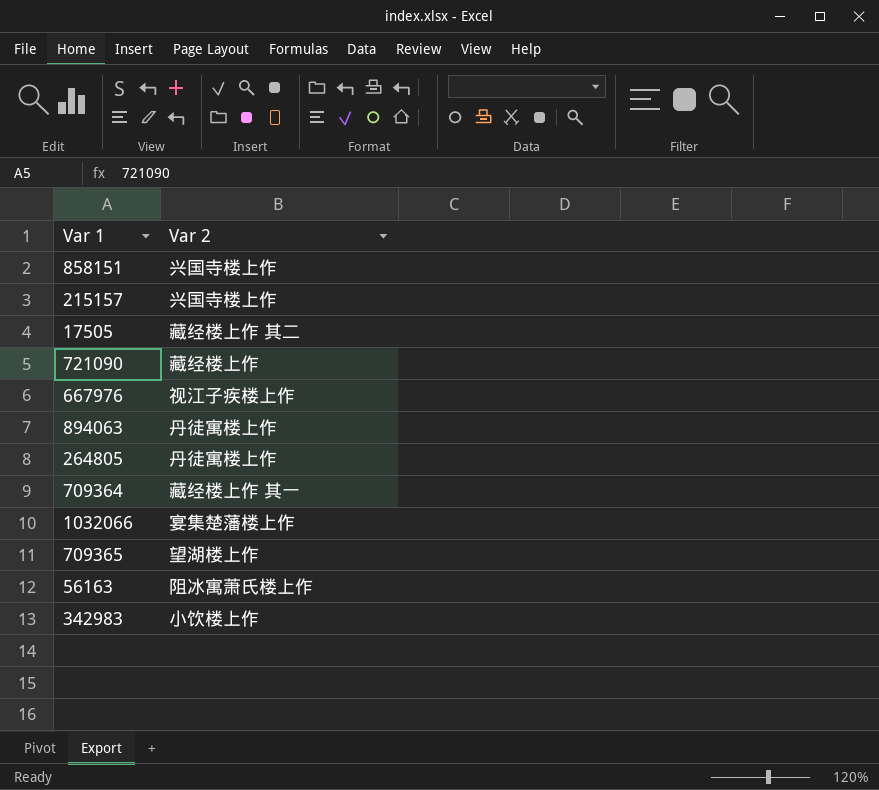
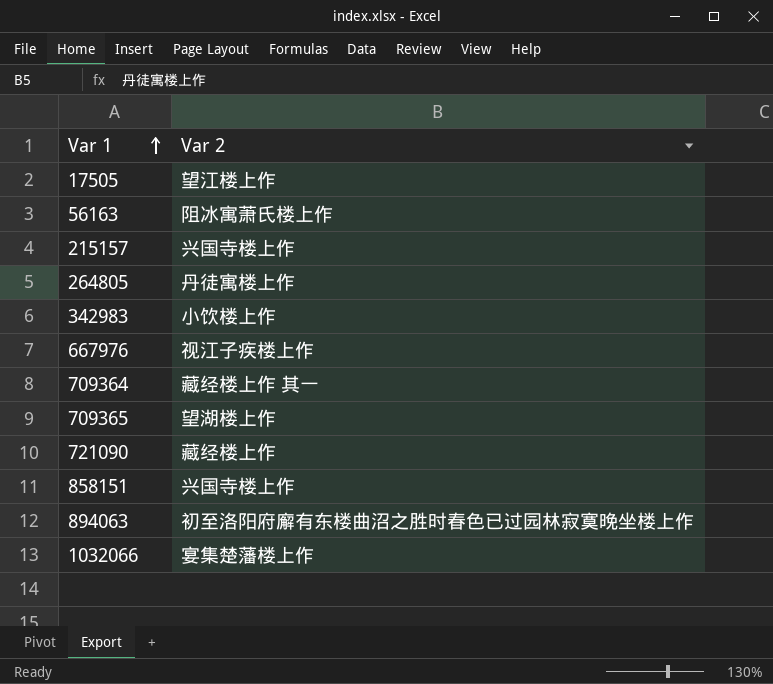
row order: none -> Var 1 ascending
17505 | Var 2: 藏经楼上作 其二 -> 望江楼上作
894063 | Var 2: 丹徒寓楼上作 -> 初至洛阳府廨有东楼曲沼之胜时春色已过园林寂寞晚坐楼上作

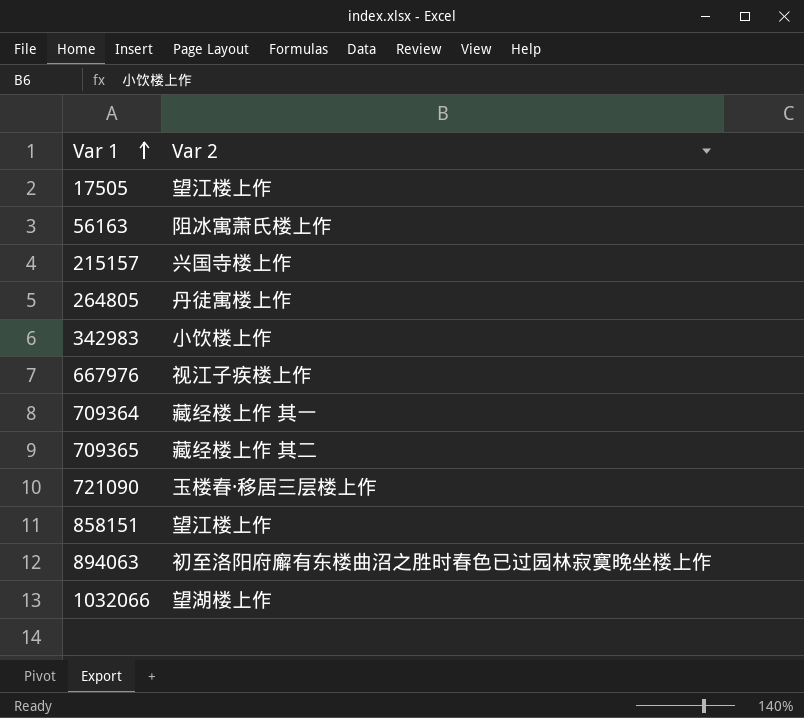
709365 | Var 2: 望湖楼上作 -> 藏经楼上作 其二
721090 | Var 2: 藏经楼上作 -> 玉楼春·移居三层楼上作
858151 | Var 2: 兴国寺楼上作 -> 望江楼上作
1032066 | Var 2: 宴集楚藩楼上作 -> 望湖楼上作

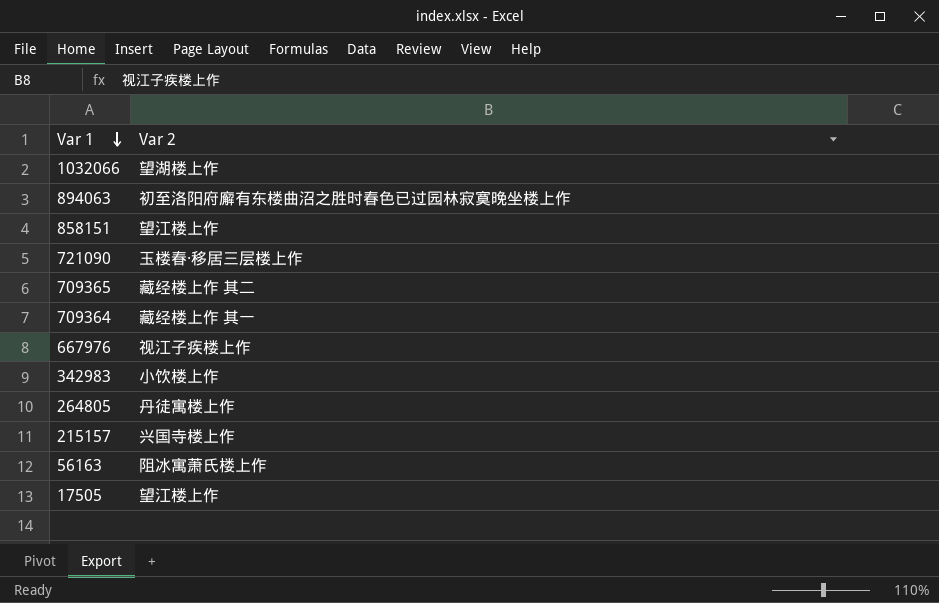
row order: Var 1 ascending -> Var 1 descending

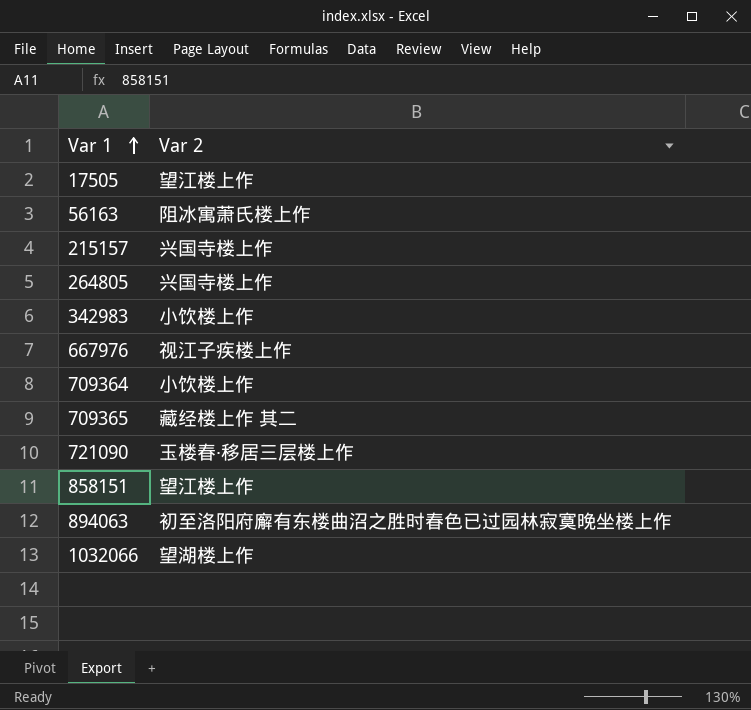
row order: Var 1 descending -> Var 1 ascending
264805 | Var 2: 丹徒寓楼上作 -> 兴国寺楼上作
709364 | Var 2: 藏经楼上作 其一 -> 小饮楼上作

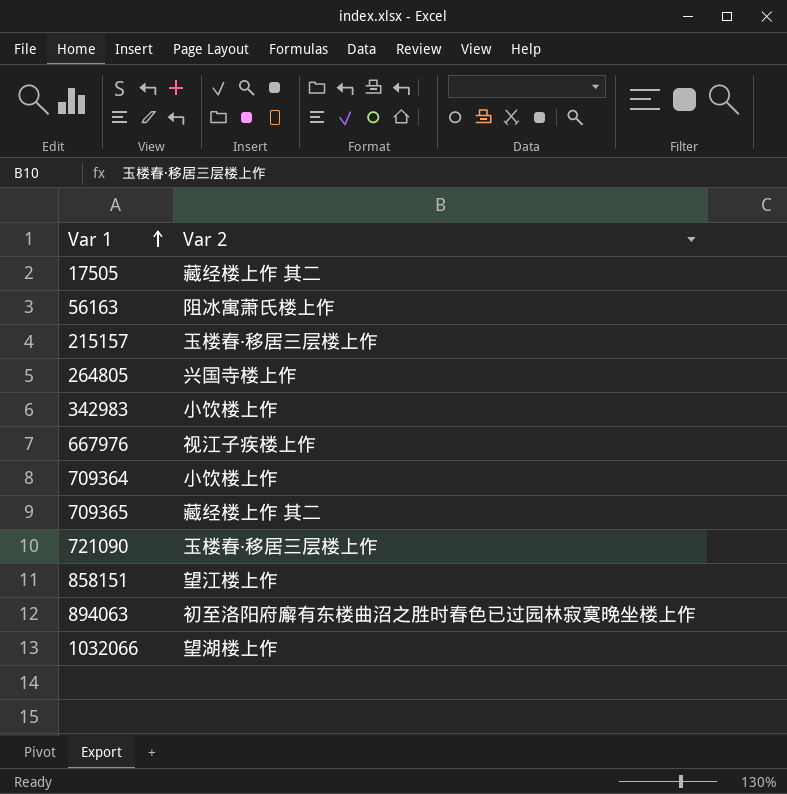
17505 | Var 2: 望江楼上作 -> 藏经楼上作 其二
215157 | Var 2: 兴国寺楼上作 -> 玉楼春·移居三层楼上作

